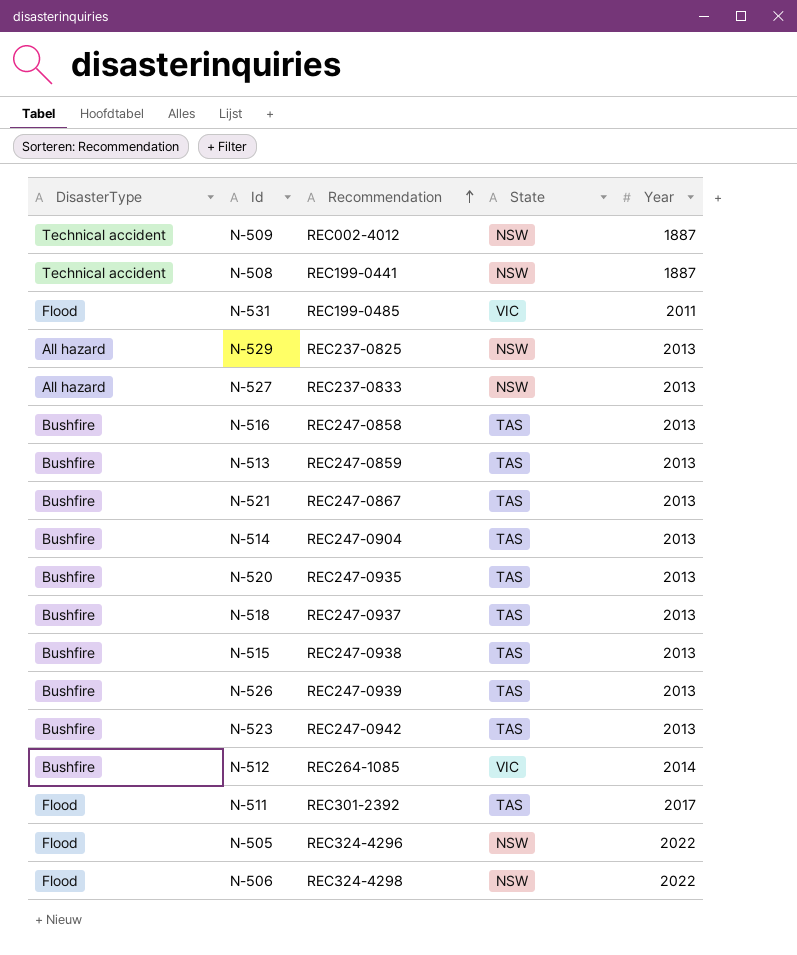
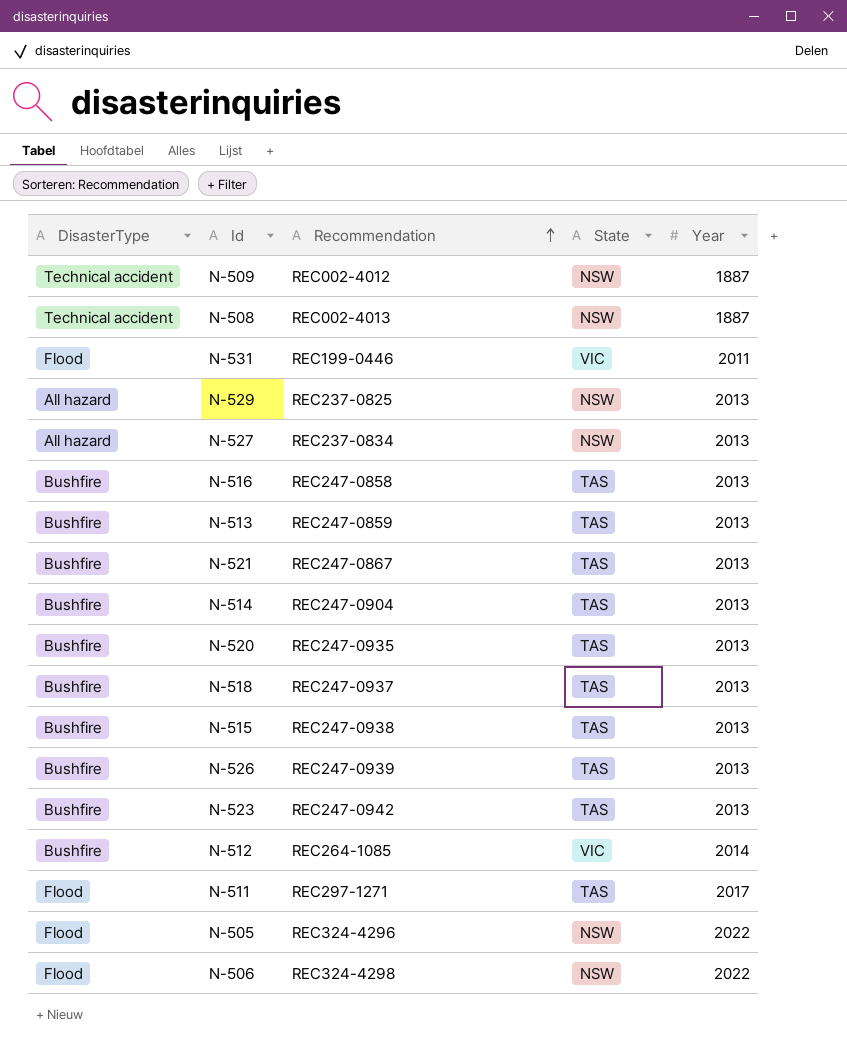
N-508 | Recommendation: REC199-0441 -> REC002-4013
N-531 | Recommendation: REC199-0485 -> REC199-0446
N-527 | Recommendation: REC237-0833 -> REC237-0834
N-511 | Recommendation: REC301-2392 -> REC297-1271

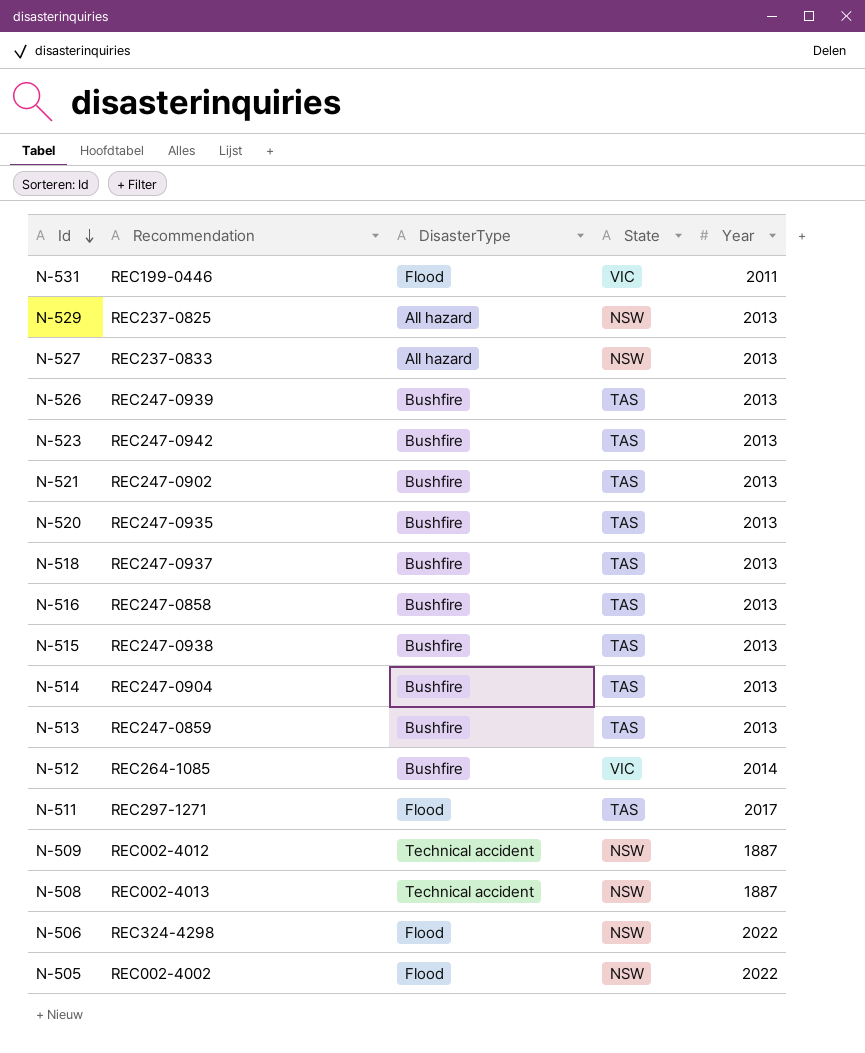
row order: Recommendation ascending -> Id descending
column DisasterType | position: 1 -> 3
N-527 | Recommendation: REC237-0834 -> REC237-0833
N-521 | Recommendation: REC247-0867 -> REC247-0902
N-505 | Recommendation: REC324-4296 -> REC002-4002

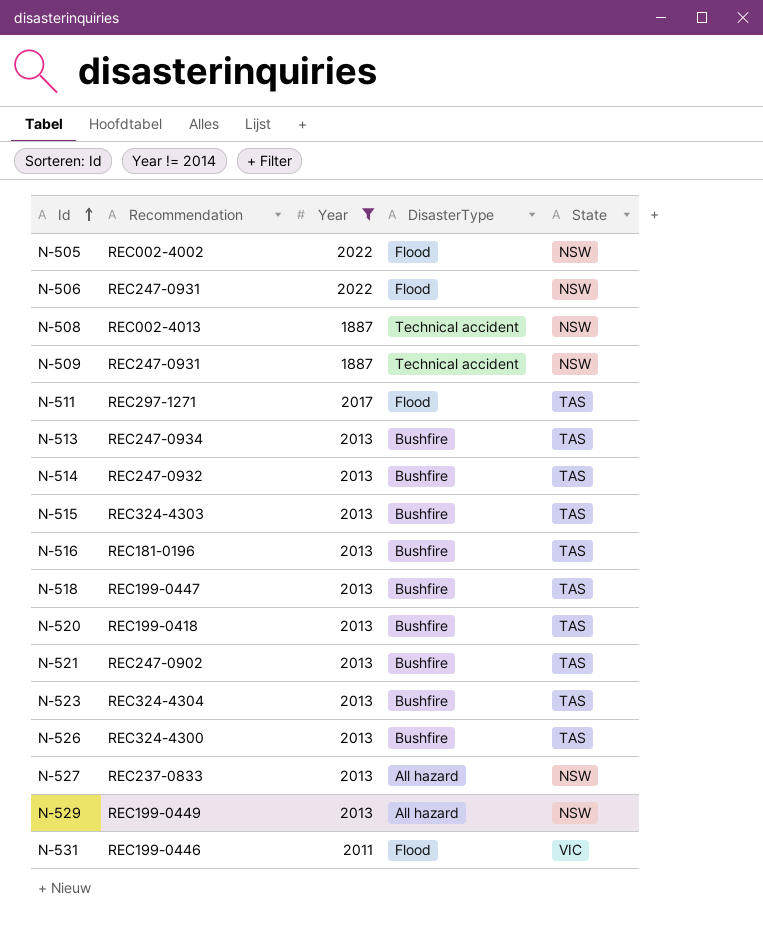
filter: none -> Year != 2014
row order: Id descending -> Id ascending
column Year | position: 5 -> 3
N-506 | Recommendation: REC324-4298 -> REC247-0931
N-509 | Recommendation: REC002-4012 -> REC247-0931
N-513 | Recommendation: REC247-0859 -> REC247-0934
N-514 | Recommendation: REC247-0904 -> REC247-0932
N-515 | Recommendation: REC247-0938 -> REC324-4303
N-516 | Recommendation: REC247-0858 -> REC181-0196
N-518 | Recommendation: REC247-0937 -> REC199-0447
N-520 | Recommendation: REC247-0935 -> REC199-0418
N-523 | Recommendation: REC247-0942 -> REC324-4304
N-526 | Recommendation: REC247-0939 -> REC324-4300
N-529 | Recommendation: REC237-0825 -> REC199-0449

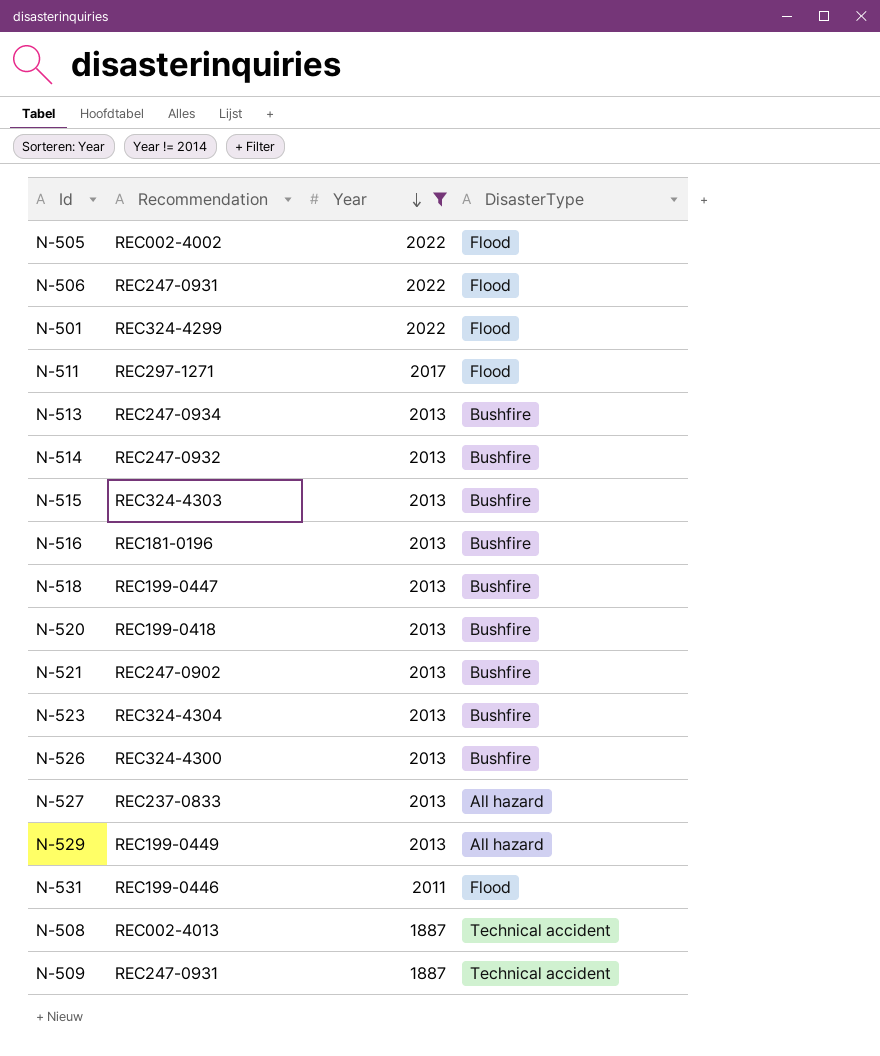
row order: Id ascending -> Year descending
column State | position: 5 -> none
row N-501: none -> REC324-4299 | 2022 | Flood

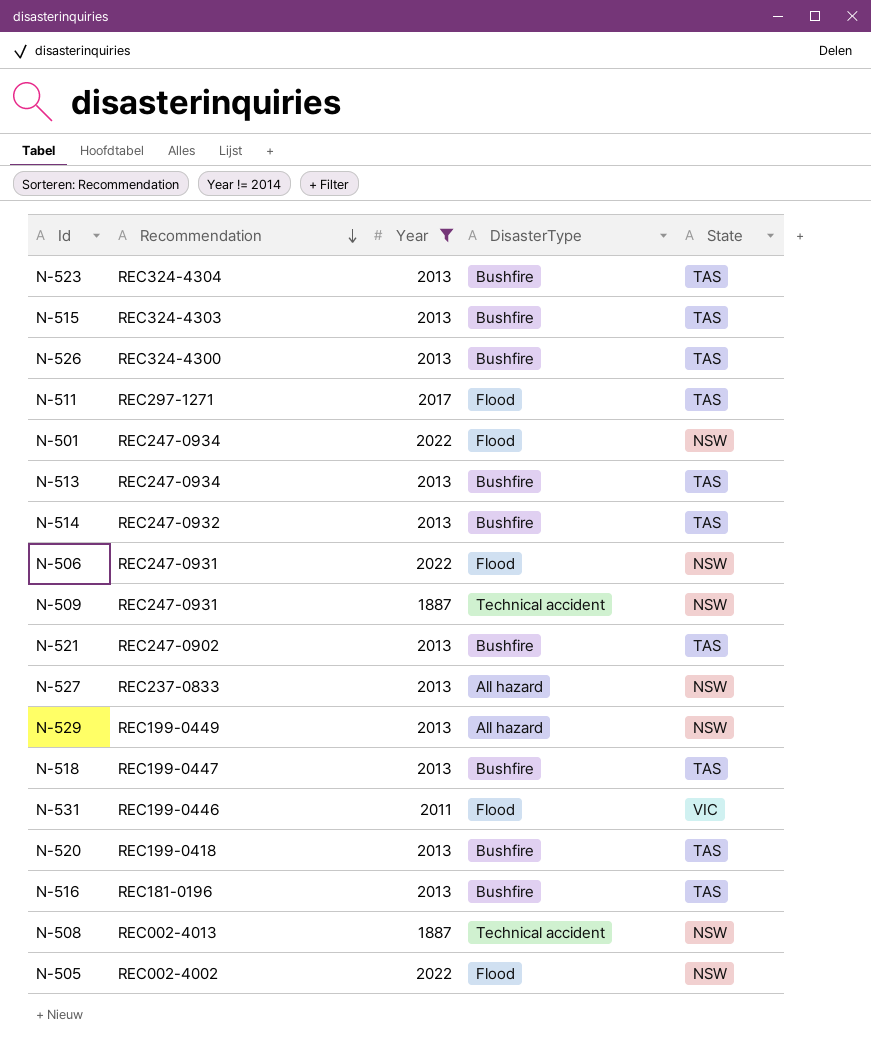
row order: Year descending -> Recommendation descending
column State | position: none -> 5
N-501 | Recommendation: REC324-4299 -> REC247-0934

